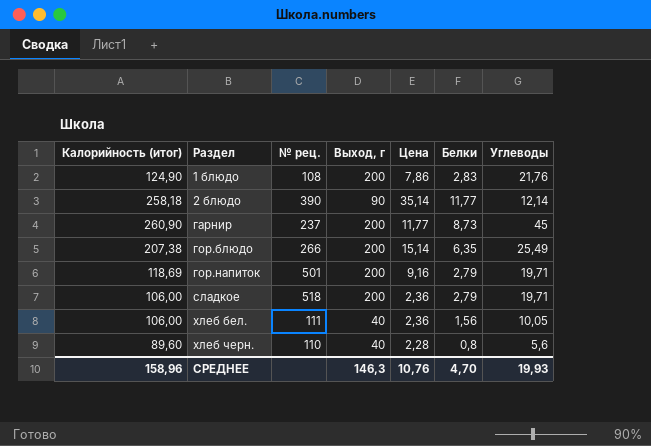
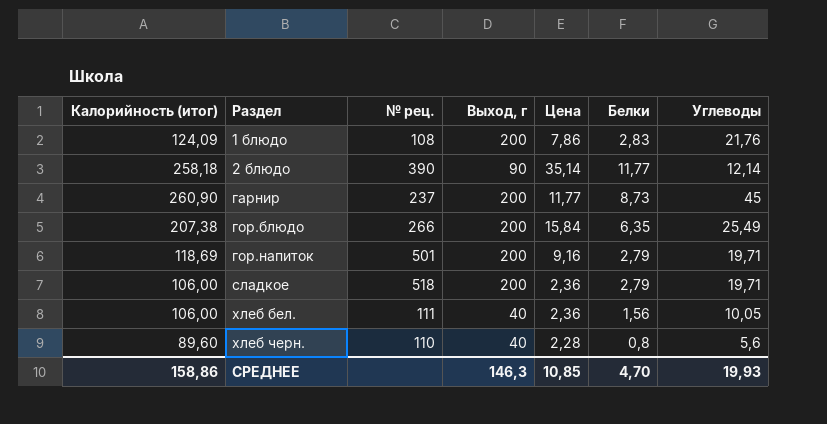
1 блюдо | Калорийность (итог): 124,90 -> 124,09
гор.блюдо | Цена: 15,14 -> 15,84
СРЕДНЕЕ | Калорийность (итог): 158,96 -> 158,86
СРЕДНЕЕ | Цена: 10,76 -> 10,85

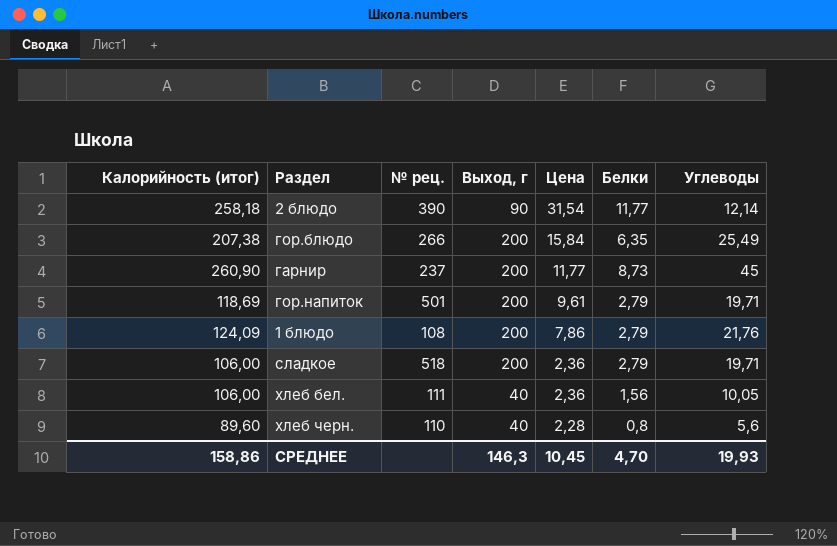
row order: Раздел ascending -> Цена descending
2 блюдо | Цена: 35,14 -> 31,54
гор.напиток | Цена: 9,16 -> 9,61
1 блюдо | Белки: 2,83 -> 2,79
СРЕДНЕЕ | Цена: 10,85 -> 10,45

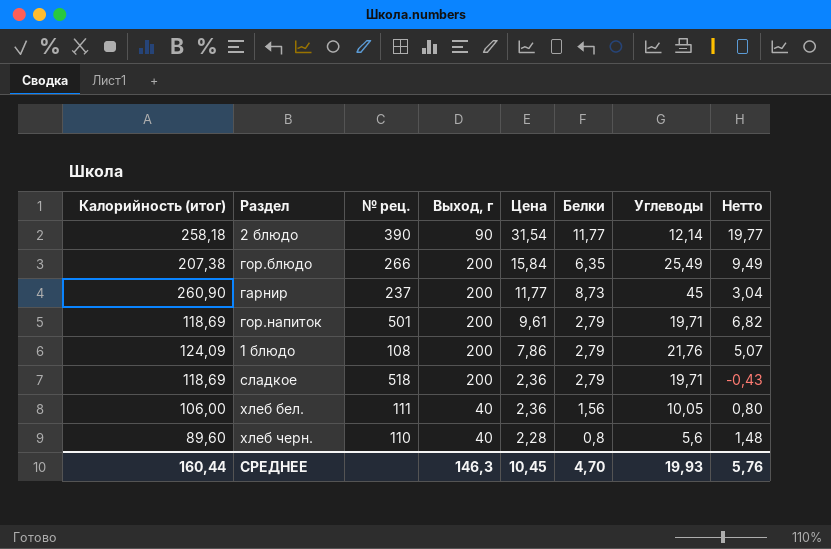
column Нетто | formula: none -> [Цена] - [Белки]
сладкое | Калорийность (итог): 106,00 -> 118,69
СРЕДНЕЕ | Калорийность (итог): 158,86 -> 160,44

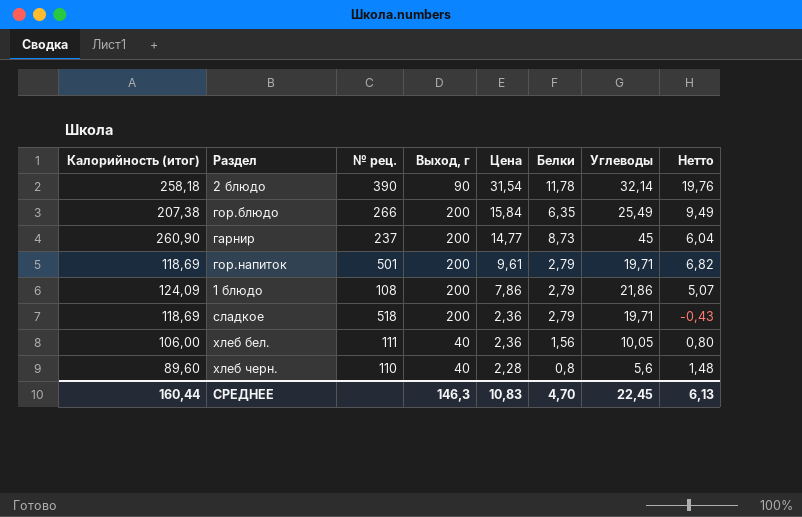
2 блюдо | Белки: 11,77 -> 11,78
2 блюдо | Углеводы: 12,14 -> 32,14
2 блюдо | Нетто: 19,77 -> 19,76
гарнир | Цена: 11,77 -> 14,77
гарнир | Нетто: 3,04 -> 6,04
1 блюдо | Углеводы: 21,76 -> 21,86
СРЕДНЕЕ | Цена: 10,45 -> 10,83
СРЕДНЕЕ | Углеводы: 19,93 -> 22,45
СРЕДНЕЕ | Нетто: 5,76 -> 6,13

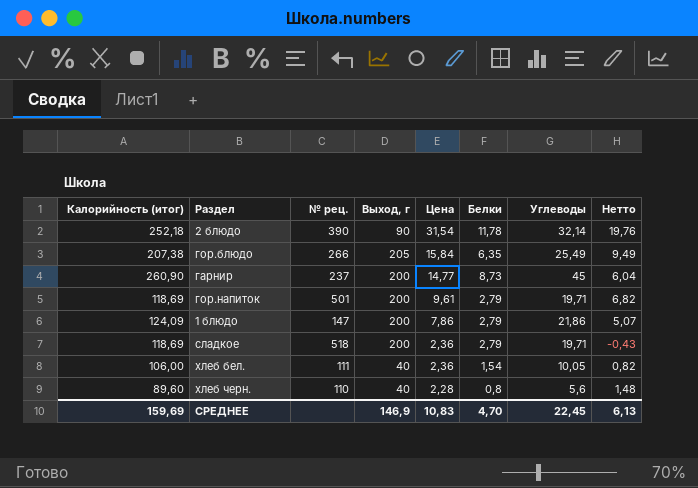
2 блюдо | Калорийность (итог): 258,18 -> 252,18
гор.блюдо | Выход, г: 200 -> 205
1 блюдо | № рец.: 108 -> 147
хлеб бел. | Белки: 1,56 -> 1,54
хлеб бел. | Нетто: 0,80 -> 0,82
СРЕДНЕЕ | Калорийность (итог): 160,44 -> 159,69
СРЕДНЕЕ | Выход, г: 146,3 -> 146,9

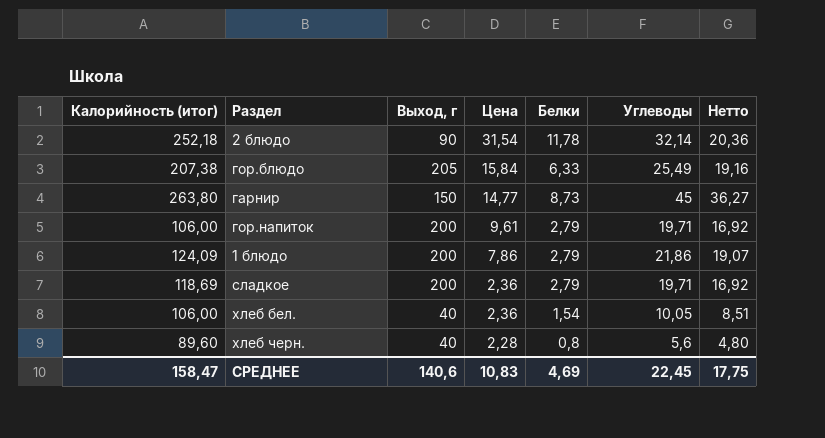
column № рец. | position: 3 -> none
column Нетто | formula: [Цена] - [Белки] -> [Углеводы] - [Белки]
гор.блюдо | Белки: 6,35 -> 6,33
гарнир | Калорийность (итог): 260,90 -> 263,80
гарнир | Выход, г: 200 -> 150
гор.напиток | Калорийность (итог): 118,69 -> 106,00
СРЕДНЕЕ | Калорийность (итог): 159,69 -> 158,47
СРЕДНЕЕ | Выход, г: 146,9 -> 140,6
СРЕДНЕЕ | Белки: 4,70 -> 4,69
СРЕДНЕЕ | Нетто: 6,13 -> 17,75

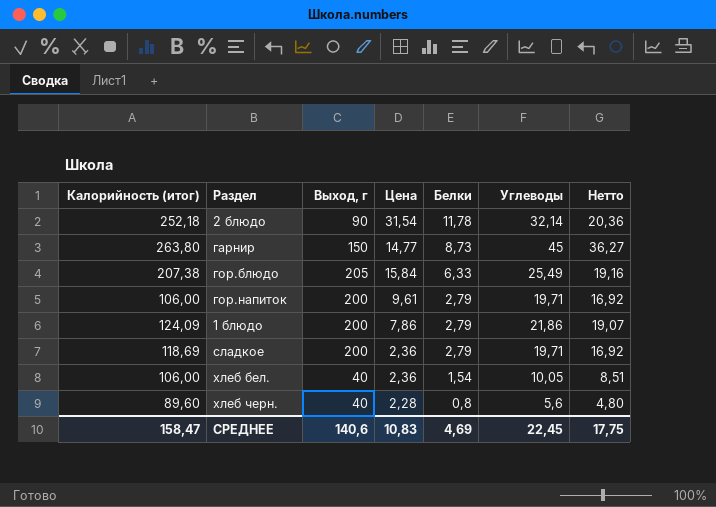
row order: Цена descending -> Белки descending

